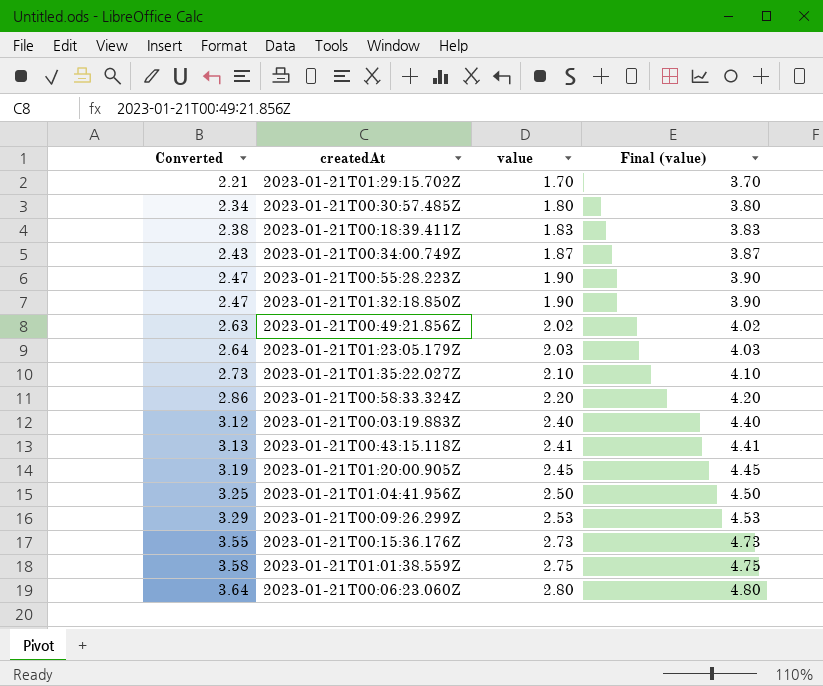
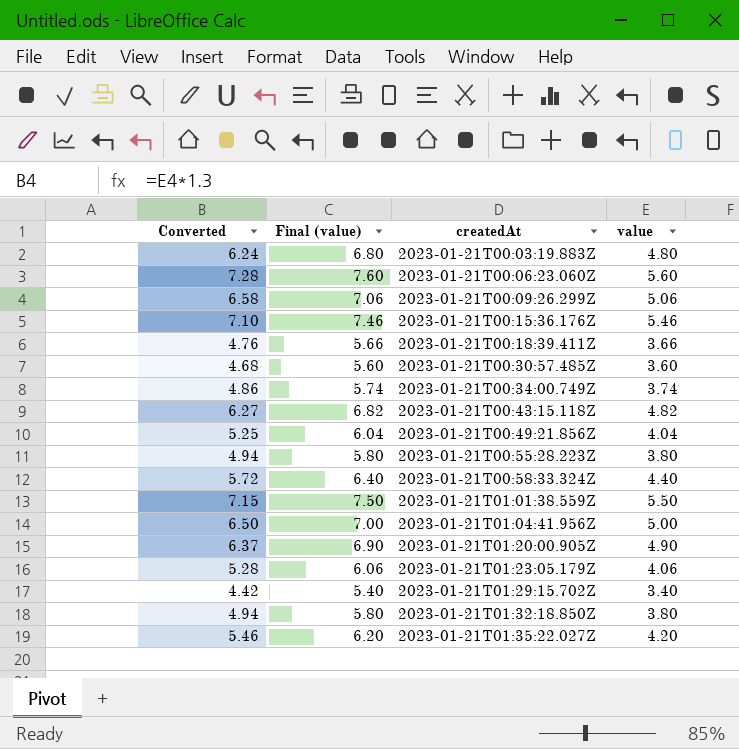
row order: Converted ascending -> createdAt ascending
column Final (value) | position: 4 -> 2
2023-01-21T00:03:19.883Z | Converted: 3.12 -> 6.24
2023-01-21T00:03:19.883Z | Final (value): 4.40 -> 6.80
2023-01-21T00:03:19.883Z | value: 2.40 -> 4.80
2023-01-21T00:06:23.060Z | Converted: 3.64 -> 7.28
2023-01-21T00:06:23.060Z | Final (value): 4.80 -> 7.60
2023-01-21T00:06:23.060Z | value: 2.80 -> 5.60
2023-01-21T00:09:26.299Z | Converted: 3.29 -> 6.58
2023-01-21T00:09:26.299Z | Final (value): 4.53 -> 7.06
2023-01-21T00:09:26.299Z | value: 2.53 -> 5.06
2023-01-21T00:15:36.176Z | Converted: 3.55 -> 7.10
2023-01-21T00:15:36.176Z | Final (value): 4.73 -> 7.46
2023-01-21T00:15:36.176Z | value: 2.73 -> 5.46
2023-01-21T00:18:39.411Z | Converted: 2.38 -> 4.76
2023-01-21T00:18:39.411Z | Final (value): 3.83 -> 5.66
2023-01-21T00:18:39.411Z | value: 1.83 -> 3.66
2023-01-21T00:30:57.485Z | Converted: 2.34 -> 4.68
2023-01-21T00:30:57.485Z | Final (value): 3.80 -> 5.60
2023-01-21T00:30:57.485Z | value: 1.80 -> 3.60
2023-01-21T00:34:00.749Z | Converted: 2.43 -> 4.86
2023-01-21T00:34:00.749Z | Final (value): 3.87 -> 5.74
2023-01-21T00:34:00.749Z | value: 1.87 -> 3.74
2023-01-21T00:43:15.118Z | Converted: 3.13 -> 6.27
2023-01-21T00:43:15.118Z | Final (value): 4.41 -> 6.82
2023-01-21T00:43:15.118Z | value: 2.41 -> 4.82
2023-01-21T00:49:21.856Z | Converted: 2.63 -> 5.25
2023-01-21T00:49:21.856Z | Final (value): 4.02 -> 6.04
2023-01-21T00:49:21.856Z | value: 2.02 -> 4.04
2023-01-21T00:55:28.223Z | Converted: 2.47 -> 4.94
2023-01-21T00:55:28.223Z | Final (value): 3.90 -> 5.80
2023-01-21T00:55:28.223Z | value: 1.90 -> 3.80
2023-01-21T00:58:33.324Z | Converted: 2.86 -> 5.72
2023-01-21T00:58:33.324Z | Final (value): 4.20 -> 6.40
2023-01-21T00:58:33.324Z | value: 2.20 -> 4.40
2023-01-21T01:01:38.559Z | Converted: 3.58 -> 7.15
2023-01-21T01:01:38.559Z | Final (value): 4.75 -> 7.50
2023-01-21T01:01:38.559Z | value: 2.75 -> 5.50
2023-01-21T01:04:41.956Z | Converted: 3.25 -> 6.50
2023-01-21T01:04:41.956Z | Final (value): 4.50 -> 7.00
2023-01-21T01:04:41.956Z | value: 2.50 -> 5.00
2023-01-21T01:20:00.905Z | Converted: 3.19 -> 6.37
2023-01-21T01:20:00.905Z | Final (value): 4.45 -> 6.90
2023-01-21T01:20:00.905Z | value: 2.45 -> 4.90
2023-01-21T01:23:05.179Z | Converted: 2.64 -> 5.28
2023-01-21T01:23:05.179Z | Final (value): 4.03 -> 6.06
2023-01-21T01:23:05.179Z | value: 2.03 -> 4.06
2023-01-21T01:29:15.702Z | Converted: 2.21 -> 4.42
2023-01-21T01:29:15.702Z | Final (value): 3.70 -> 5.40
2023-01-21T01:29:15.702Z | value: 1.70 -> 3.40
2023-01-21T01:32:18.850Z | Converted: 2.47 -> 4.94
2023-01-21T01:32:18.850Z | Final (value): 3.90 -> 5.80
2023-01-21T01:32:18.850Z | value: 1.90 -> 3.80
2023-01-21T01:35:22.027Z | Converted: 2.73 -> 5.46
2023-01-21T01:35:22.027Z | Final (value): 4.10 -> 6.20
2023-01-21T01:35:22.027Z | value: 2.10 -> 4.20

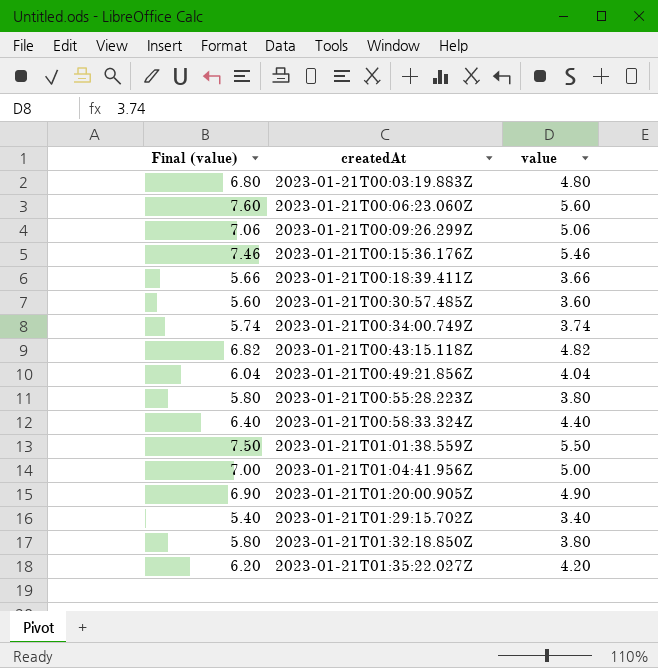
column Converted | formula: [value] * 1.3 -> none
row 2023-01-21T01:23:05.179Z: 5.28 | 6.06 | 4.06 -> none

